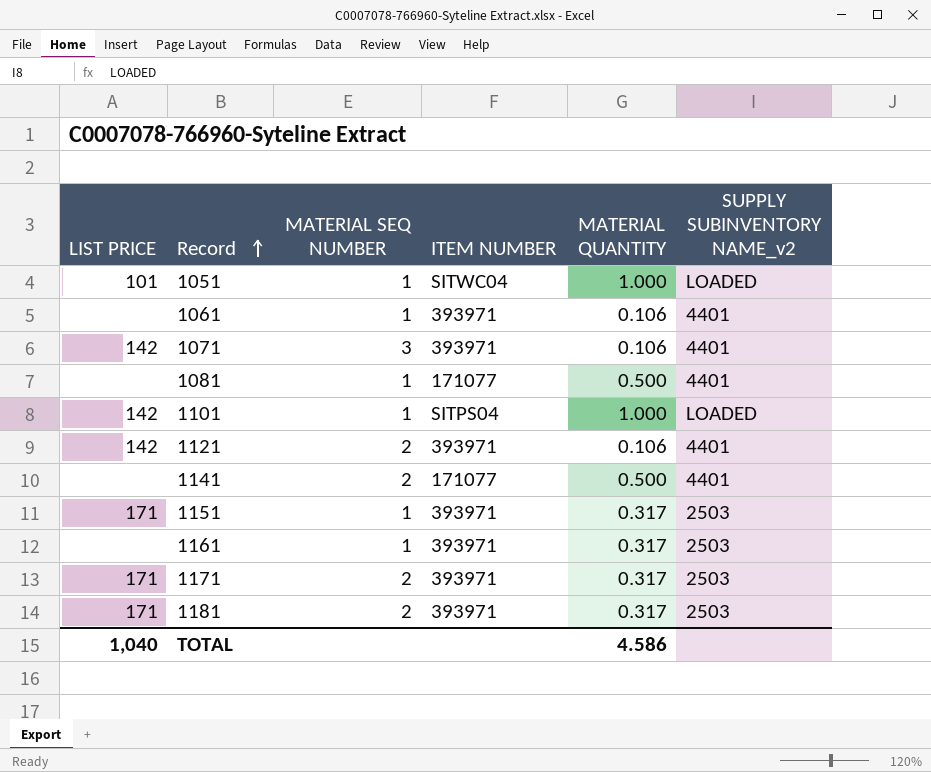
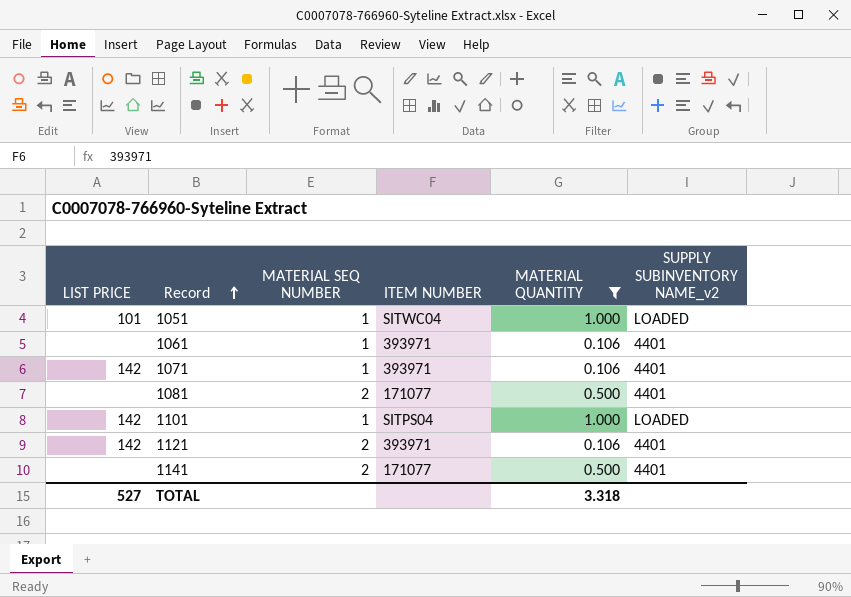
filter: none -> MATERIAL QUANTITY != 0.317
1071 | MATERIAL SEQ NUMBER: 3 -> 1
1081 | MATERIAL SEQ NUMBER: 1 -> 2
TOTAL | LIST PRICE: 1,040 -> 527
TOTAL | MATERIAL QUANTITY: 4.586 -> 3.318

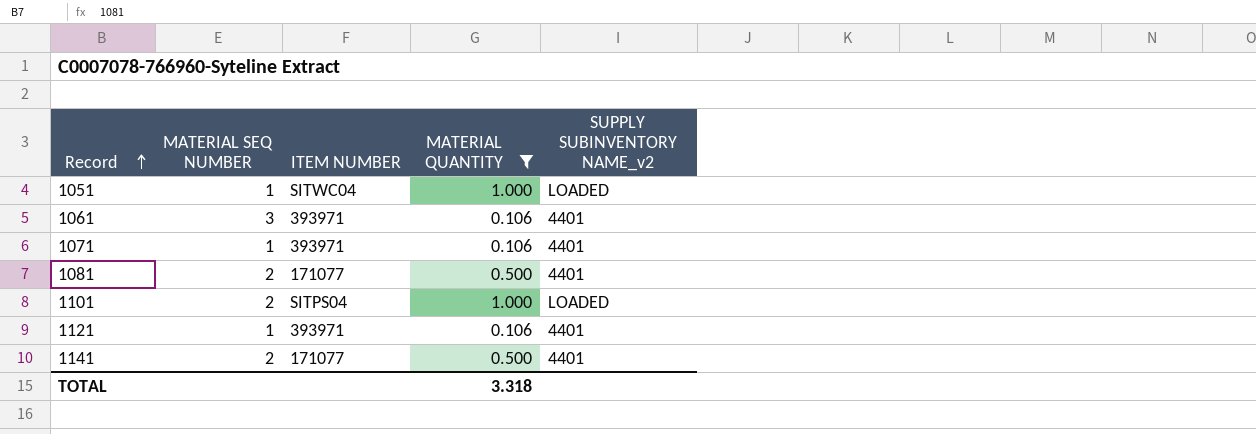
column LIST PRICE | position: 1 -> none
1061 | MATERIAL SEQ NUMBER: 1 -> 3
1101 | MATERIAL SEQ NUMBER: 1 -> 2
1121 | MATERIAL SEQ NUMBER: 2 -> 1

